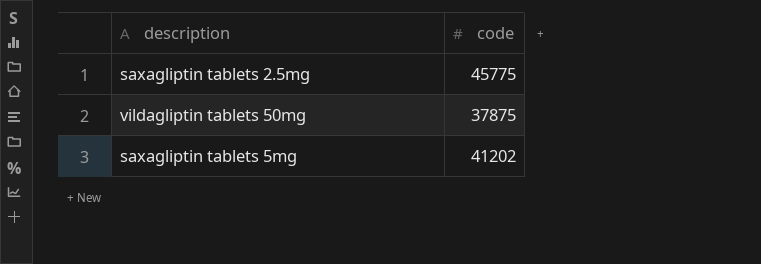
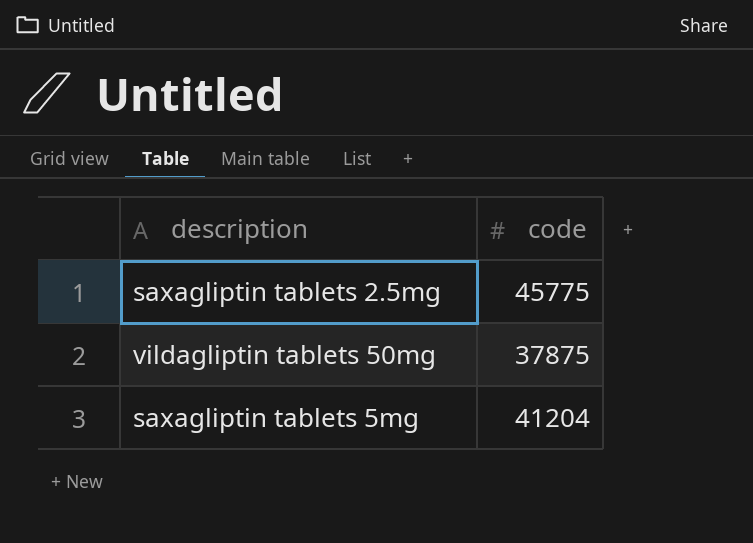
saxagliptin tablets 5mg | code: 41202 -> 41204

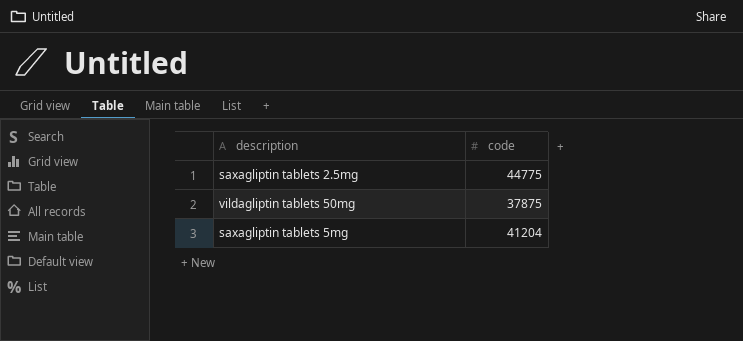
saxagliptin tablets 2.5mg | code: 45775 -> 44775

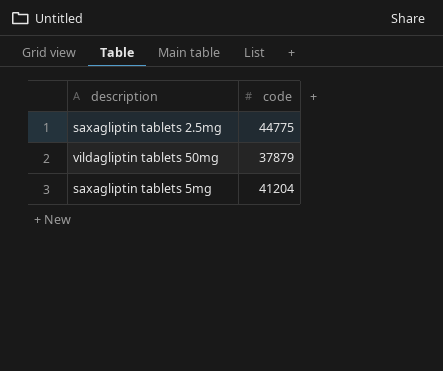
vildagliptin tablets 50mg | code: 37875 -> 37879

